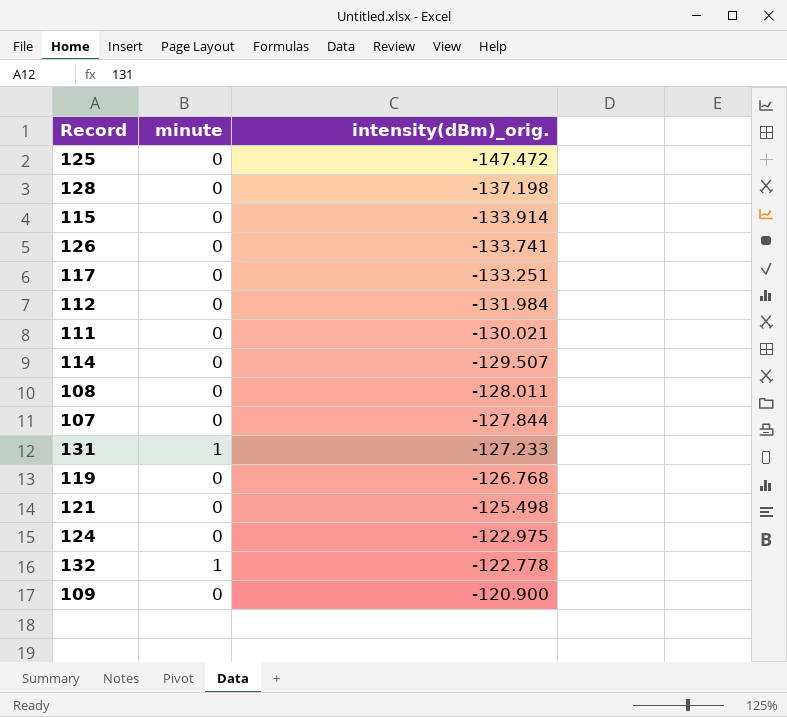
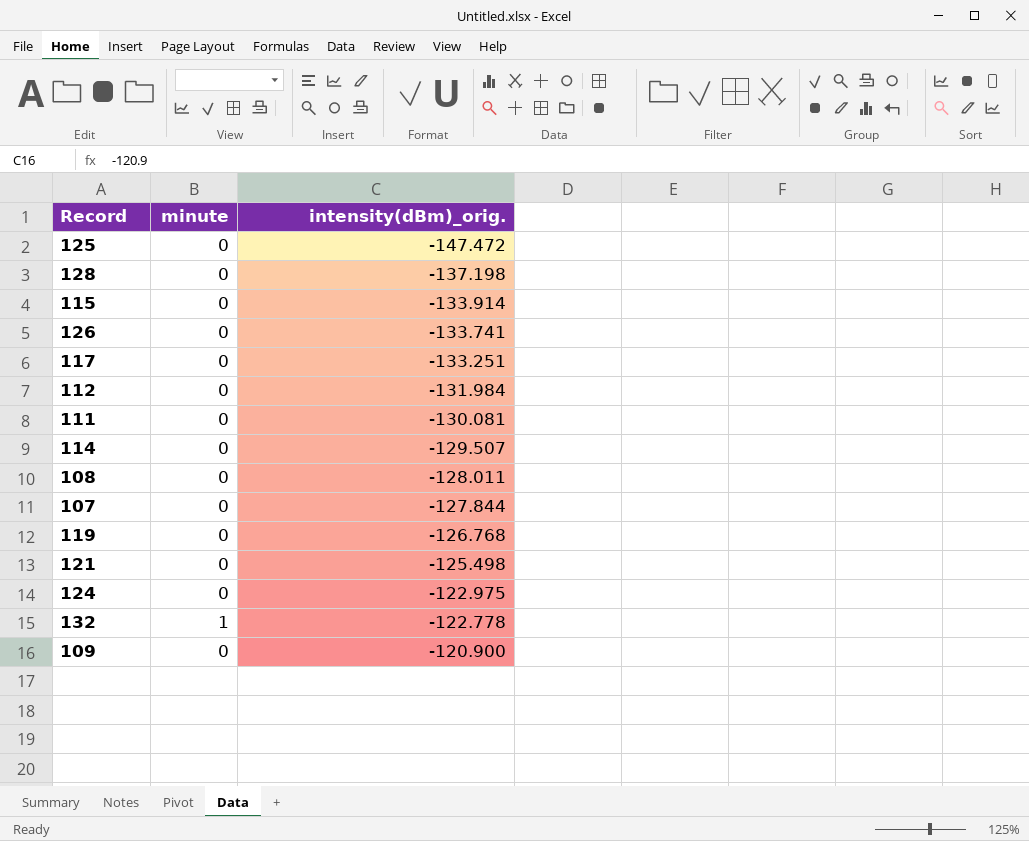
row 131: 1 | -127.233 -> none
111 | intensity(dBm)_orig.: -130.021 -> -130.081

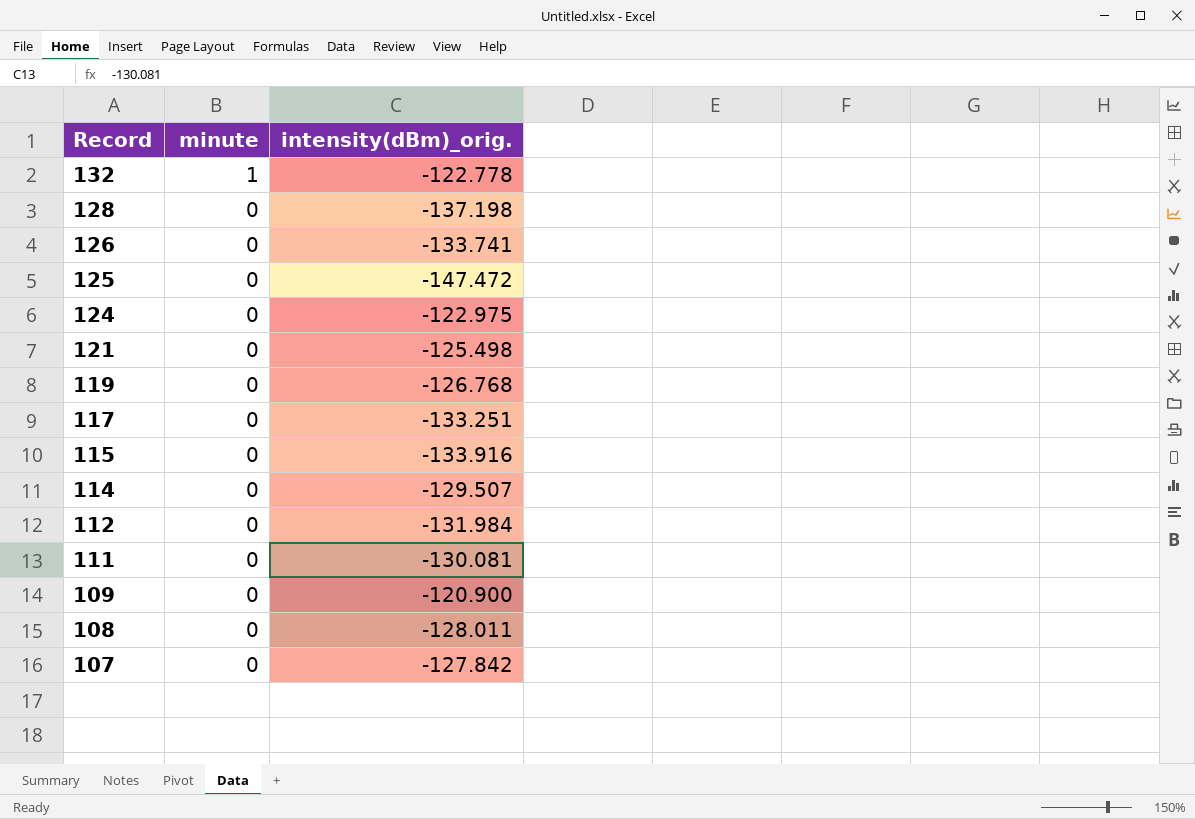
row order: intensity(dBm)_orig. ascending -> Record descending
115 | intensity(dBm)_orig.: -133.914 -> -133.916
107 | intensity(dBm)_orig.: -127.844 -> -127.842

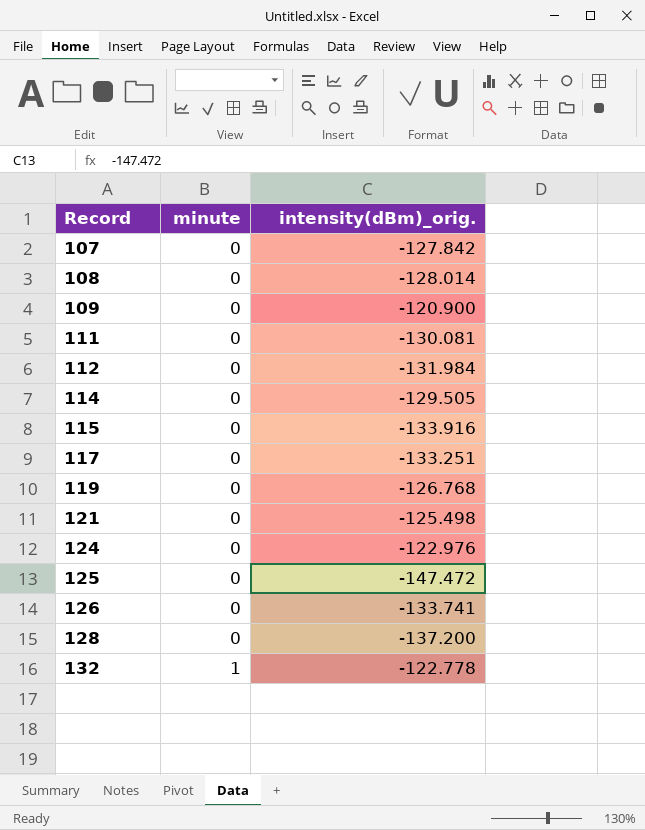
row order: Record descending -> Record ascending
108 | intensity(dBm)_orig.: -128.011 -> -128.014
114 | intensity(dBm)_orig.: -129.507 -> -129.505
124 | intensity(dBm)_orig.: -122.975 -> -122.976
128 | intensity(dBm)_orig.: -137.198 -> -137.200

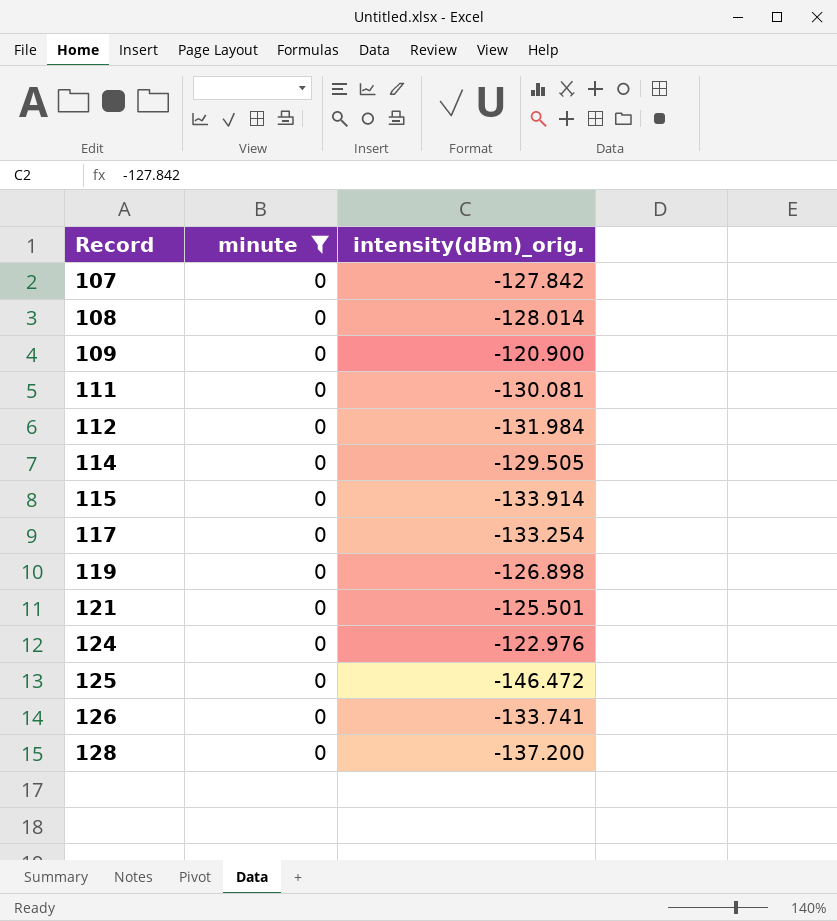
filter: none -> minute = 0
115 | intensity(dBm)_orig.: -133.916 -> -133.914
117 | intensity(dBm)_orig.: -133.251 -> -133.254
119 | intensity(dBm)_orig.: -126.768 -> -126.898
121 | intensity(dBm)_orig.: -125.498 -> -125.501
125 | intensity(dBm)_orig.: -147.472 -> -146.472

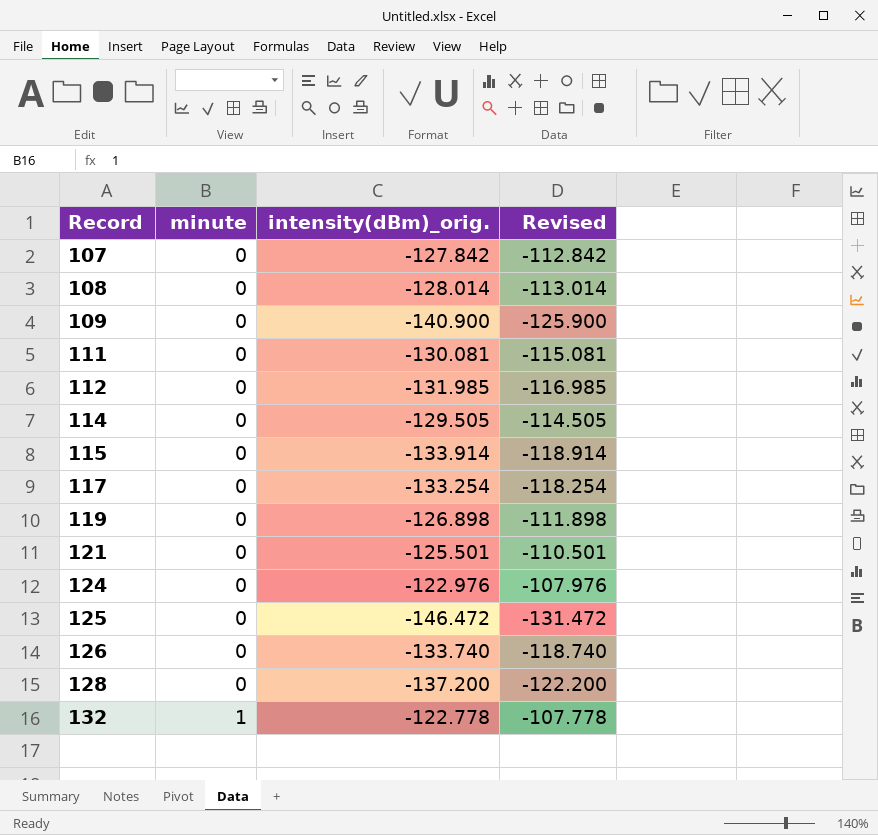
filter: minute = 0 -> none
column Revised | formula: none -> [intensity(dBm)_orig.] + 15
109 | intensity(dBm)_orig.: -120.900 -> -140.900
112 | intensity(dBm)_orig.: -131.984 -> -131.985
126 | intensity(dBm)_orig.: -133.741 -> -133.740

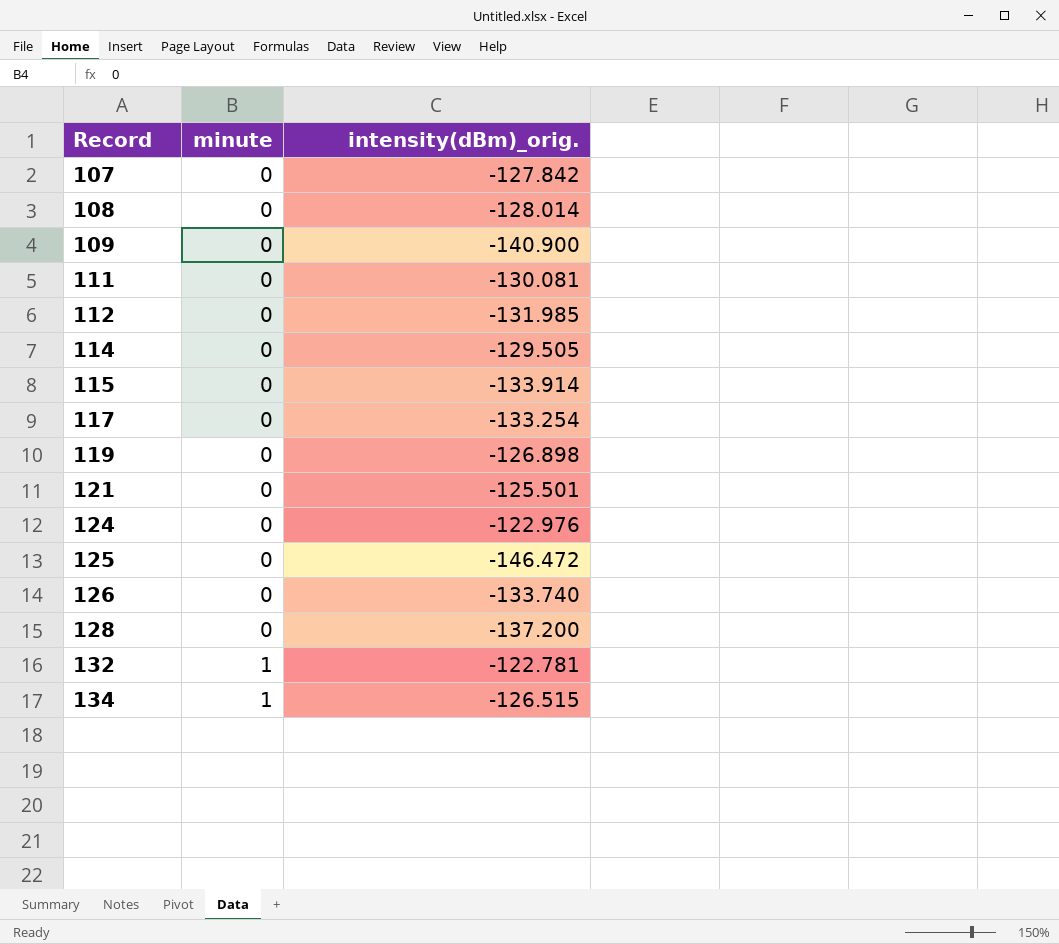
column Revised | formula: [intensity(dBm)_orig.] + 15 -> none
132 | intensity(dBm)_orig.: -122.778 -> -122.781
row 134: none -> 1 | -126.515

